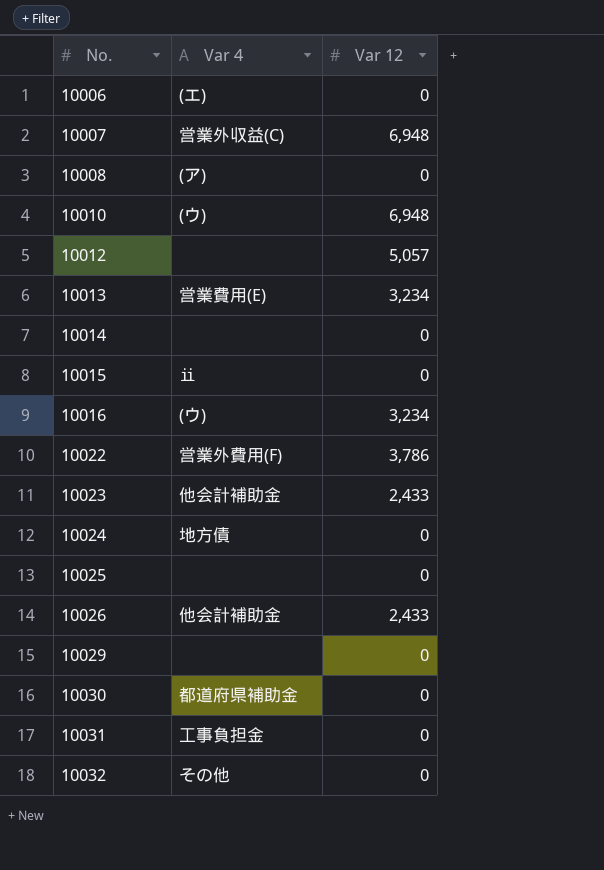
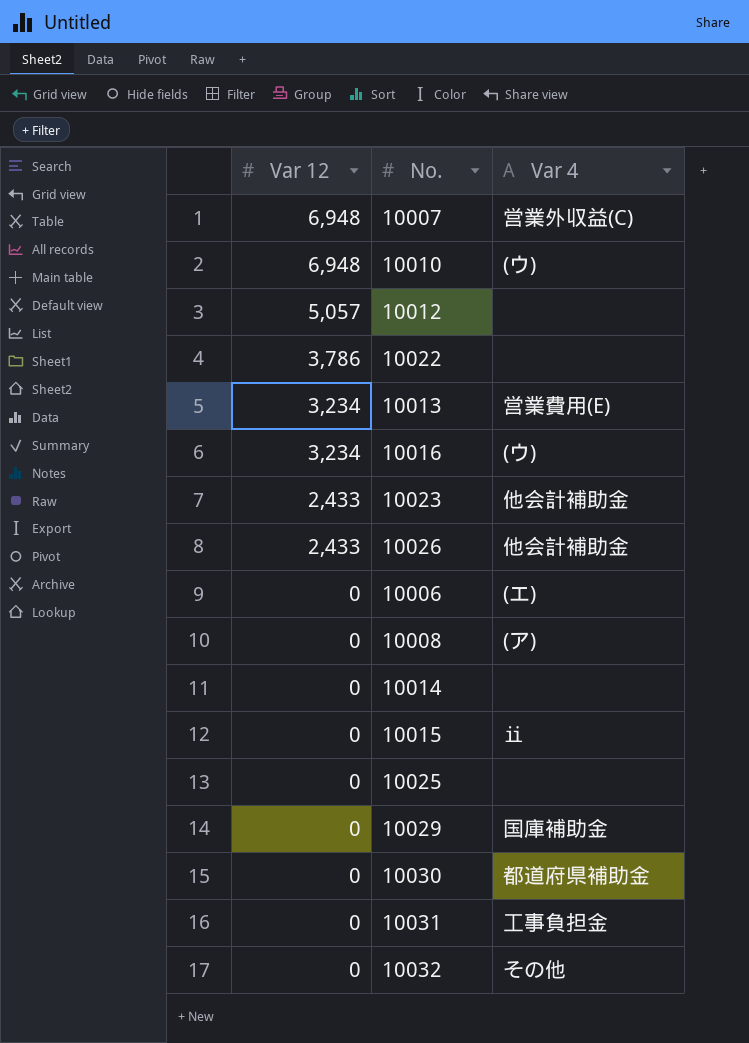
row order: No. ascending -> Var 12 descending
column Var 12 | position: 3 -> 1
row 10024: 地方債 | 0 -> none
10022 | Var 4: 営業外費用(F) -> none
10029 | Var 4: none -> 国庫補助金

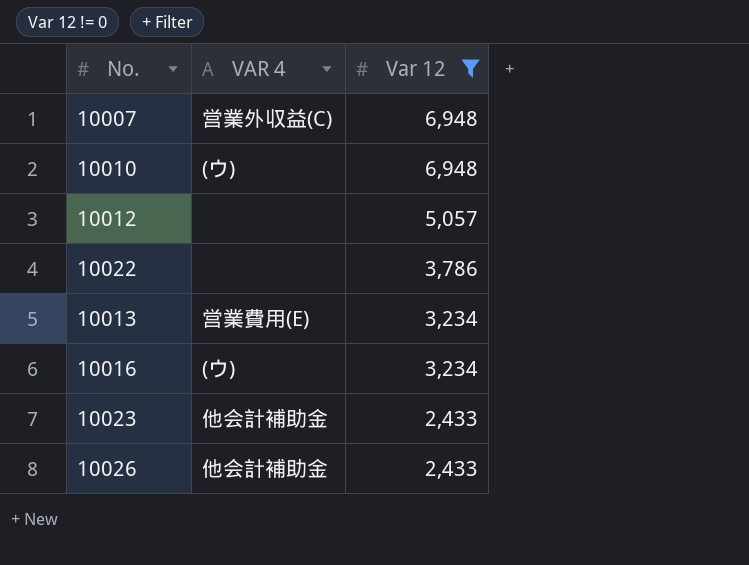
filter: none -> Var 12 != 0
column name: Var 4 -> VAR 4
column Var 12 | position: 1 -> 3

